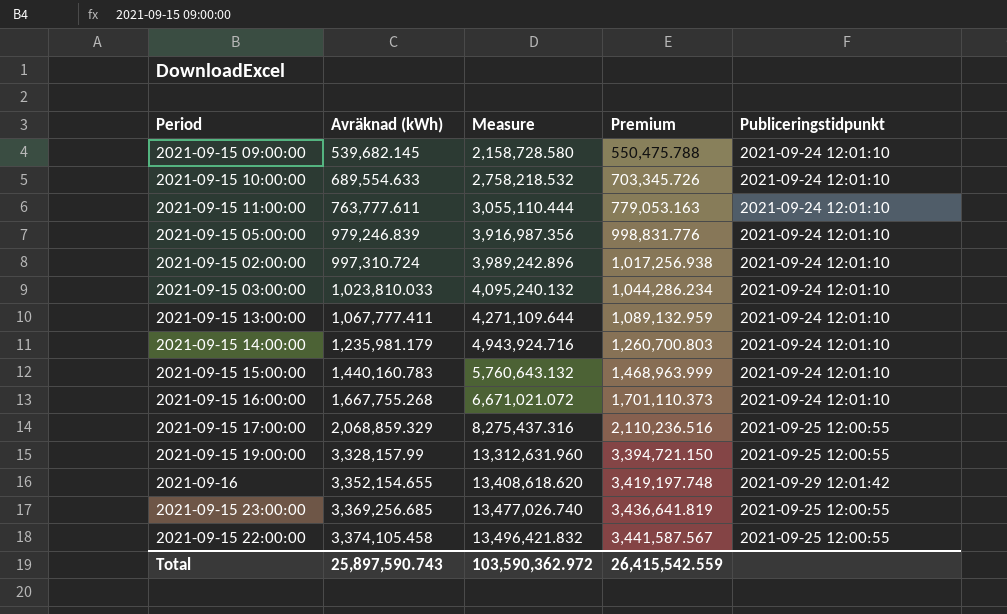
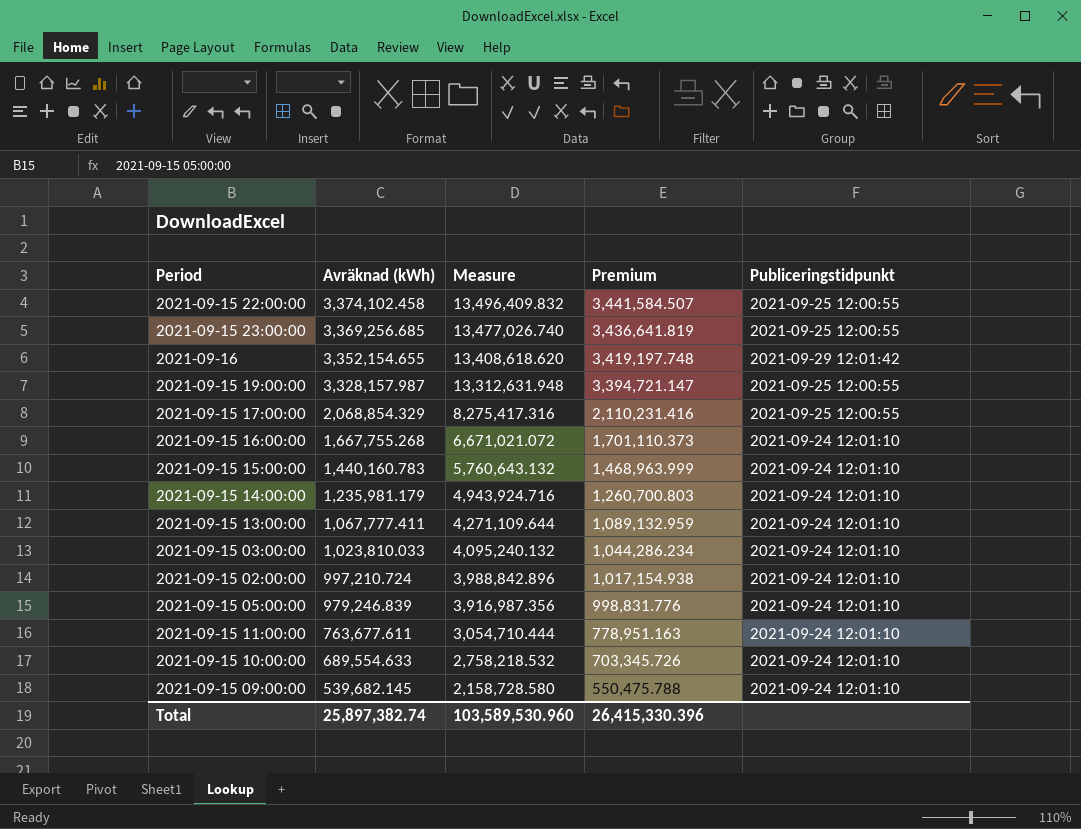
row order: Avräknad (kWh) ascending -> Avräknad (kWh) descending
2021-09-15 22:00:00 | Avräknad (kWh): 3,374,105.458 -> 3,374,102.458
2021-09-15 22:00:00 | Measure: 13,496,421.832 -> 13,496,409.832
2021-09-15 22:00:00 | Premium: 3,441,587.567 -> 3,441,584.507
2021-09-15 19:00:00 | Avräknad (kWh): 3,328,157.99 -> 3,328,157.987
2021-09-15 19:00:00 | Measure: 13,312,631.960 -> 13,312,631.948
2021-09-15 19:00:00 | Premium: 3,394,721.150 -> 3,394,721.147
2021-09-15 17:00:00 | Avräknad (kWh): 2,068,859.329 -> 2,068,854.329
2021-09-15 17:00:00 | Measure: 8,275,437.316 -> 8,275,417.316
2021-09-15 17:00:00 | Premium: 2,110,236.516 -> 2,110,231.416
2021-09-15 02:00:00 | Avräknad (kWh): 997,310.724 -> 997,210.724
2021-09-15 02:00:00 | Measure: 3,989,242.896 -> 3,988,842.896
2021-09-15 02:00:00 | Premium: 1,017,256.938 -> 1,017,154.938
2021-09-15 11:00:00 | Avräknad (kWh): 763,777.611 -> 763,677.611
2021-09-15 11:00:00 | Measure: 3,055,110.444 -> 3,054,710.444
2021-09-15 11:00:00 | Premium: 779,053.163 -> 778,951.163
Total | Avräknad (kWh): 25,897,590.743 -> 25,897,382.74
Total | Measure: 103,590,362.972 -> 103,589,530.960
Total | Premium: 26,415,542.559 -> 26,415,330.396

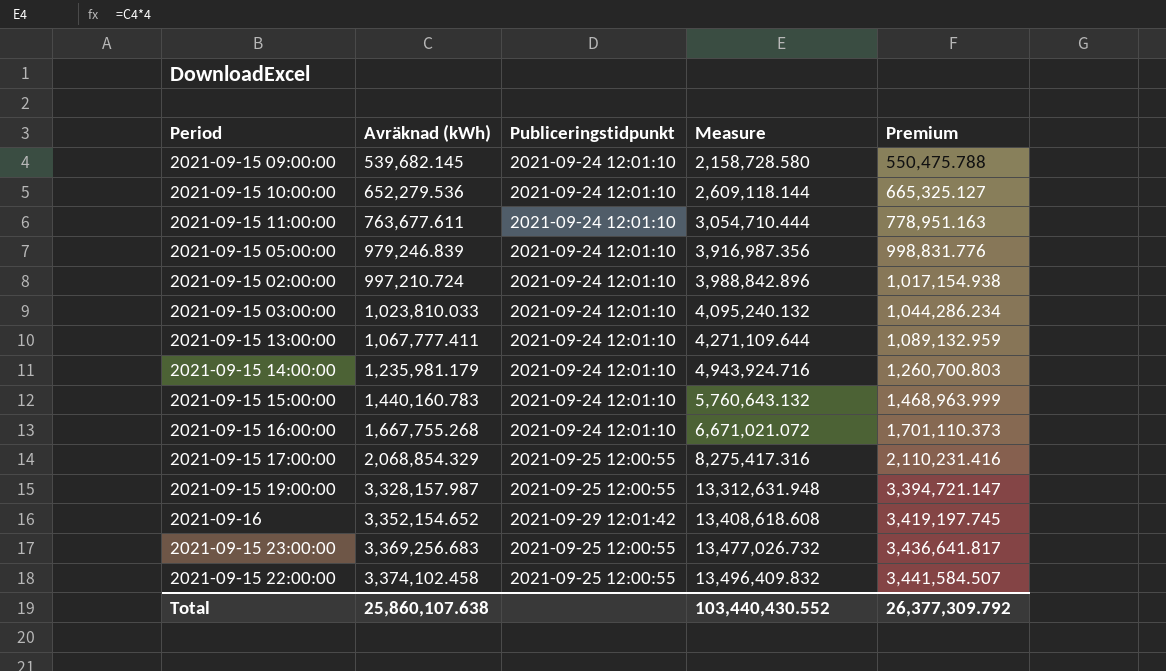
row order: Avräknad (kWh) descending -> Avräknad (kWh) ascending
column Publiceringstidpunkt | position: 5 -> 3
2021-09-15 10:00:00 | Avräknad (kWh): 689,554.633 -> 652,279.536
2021-09-15 10:00:00 | Measure: 2,758,218.532 -> 2,609,118.144
2021-09-15 10:00:00 | Premium: 703,345.726 -> 665,325.127
2021-09-16 | Avräknad (kWh): 3,352,154.655 -> 3,352,154.652
2021-09-16 | Measure: 13,408,618.620 -> 13,408,618.608
2021-09-16 | Premium: 3,419,197.748 -> 3,419,197.745
2021-09-15 23:00:00 | Avräknad (kWh): 3,369,256.685 -> 3,369,256.683
2021-09-15 23:00:00 | Measure: 13,477,026.740 -> 13,477,026.732
2021-09-15 23:00:00 | Premium: 3,436,641.819 -> 3,436,641.817
Total | Avräknad (kWh): 25,897,382.74 -> 25,860,107.638
Total | Measure: 103,589,530.960 -> 103,440,430.552
Total | Premium: 26,415,330.396 -> 26,377,309.792

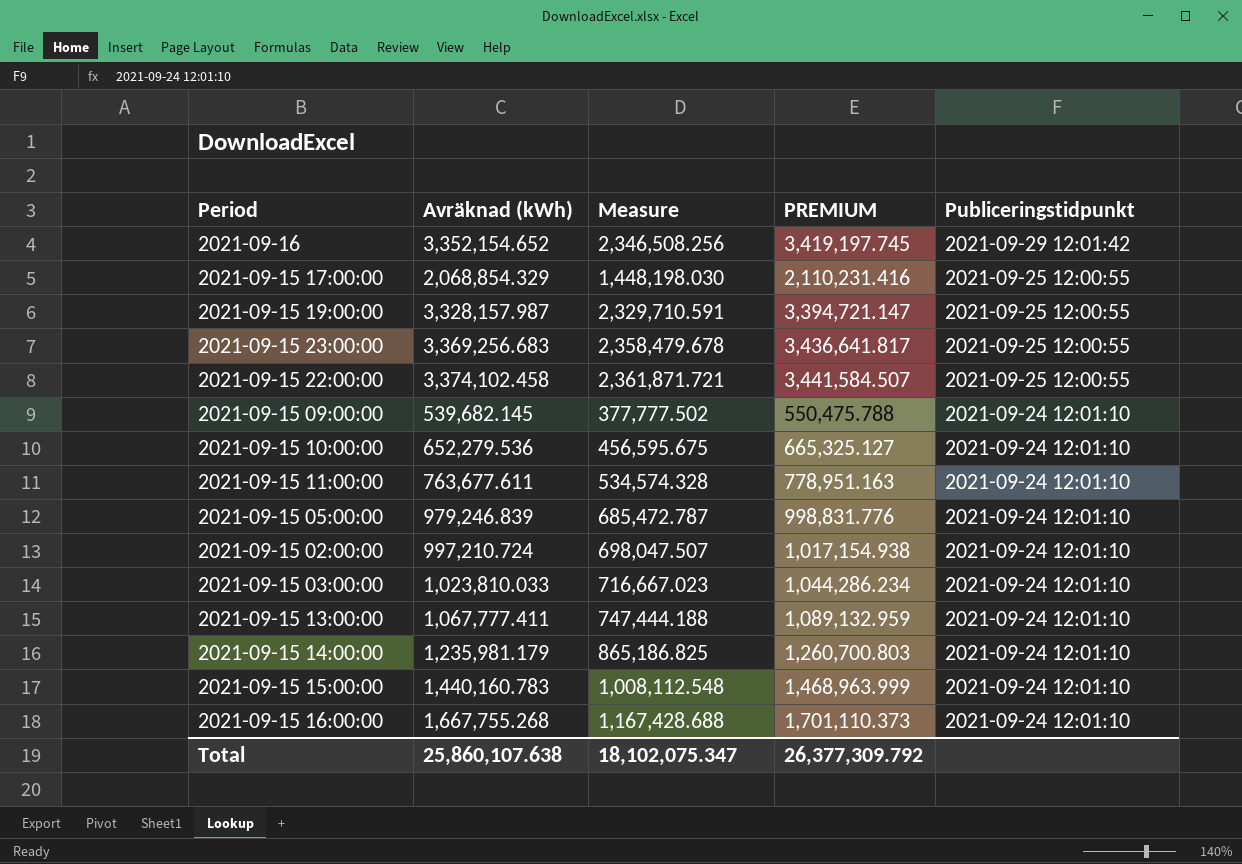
row order: Avräknad (kWh) ascending -> Publiceringstidpunkt descending
column Measure | formula: [Avräknad (kWh)] * 4 -> [Avräknad (kWh)] * 0.7
column name: Premium -> PREMIUM
column Publiceringstidpunkt | position: 3 -> 5
Total | Measure: 103,440,430.552 -> 18,102,075.347

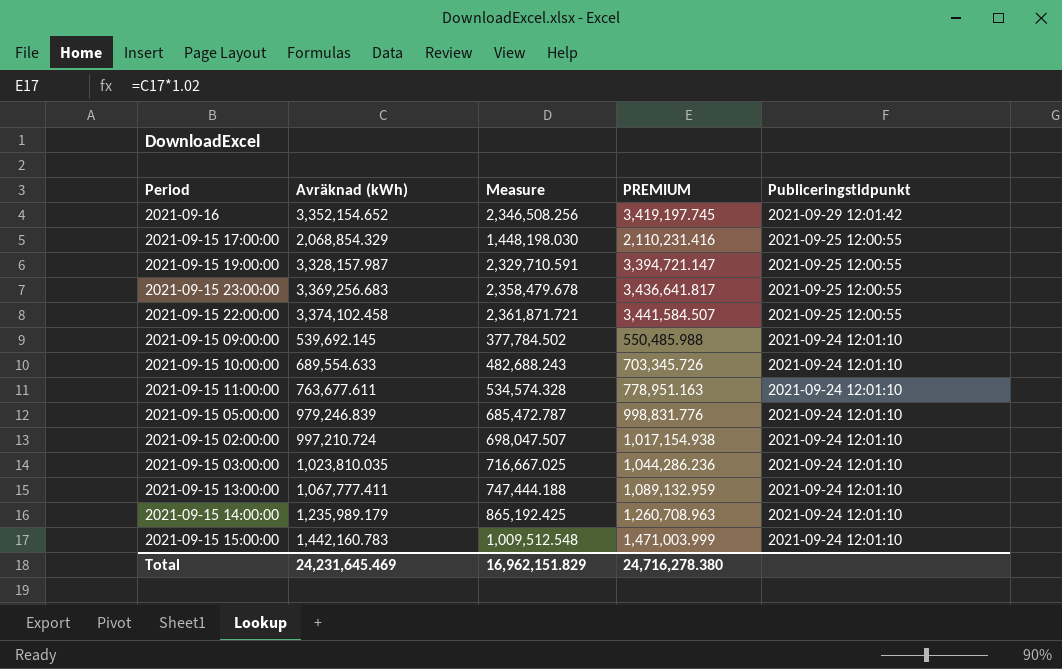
row 2021-09-15 16:00:00: 1,667,755.268 | 1,167,428.688 | 1,701,110.373 | 2021-09-24 12:01:10 -> none
2021-09-15 09:00:00 | Avräknad (kWh): 539,682.145 -> 539,692.145
2021-09-15 09:00:00 | Measure: 377,777.502 -> 377,784.502
2021-09-15 09:00:00 | PREMIUM: 550,475.788 -> 550,485.988
2021-09-15 10:00:00 | Avräknad (kWh): 652,279.536 -> 689,554.633
2021-09-15 10:00:00 | Measure: 456,595.675 -> 482,688.243
2021-09-15 10:00:00 | PREMIUM: 665,325.127 -> 703,345.726
2021-09-15 03:00:00 | Avräknad (kWh): 1,023,810.033 -> 1,023,810.035
2021-09-15 03:00:00 | Measure: 716,667.023 -> 716,667.025
2021-09-15 03:00:00 | PREMIUM: 1,044,286.234 -> 1,044,286.236
2021-09-15 14:00:00 | Avräknad (kWh): 1,235,981.179 -> 1,235,989.179
2021-09-15 14:00:00 | Measure: 865,186.825 -> 865,192.425
2021-09-15 14:00:00 | PREMIUM: 1,260,700.803 -> 1,260,708.963
2021-09-15 15:00:00 | Avräknad (kWh): 1,440,160.783 -> 1,442,160.783
2021-09-15 15:00:00 | Measure: 1,008,112.548 -> 1,009,512.548
2021-09-15 15:00:00 | PREMIUM: 1,468,963.999 -> 1,471,003.999
Total | Avräknad (kWh): 25,860,107.638 -> 24,231,645.469
Total | Measure: 18,102,075.347 -> 16,962,151.829
Total | PREMIUM: 26,377,309.792 -> 24,716,278.380

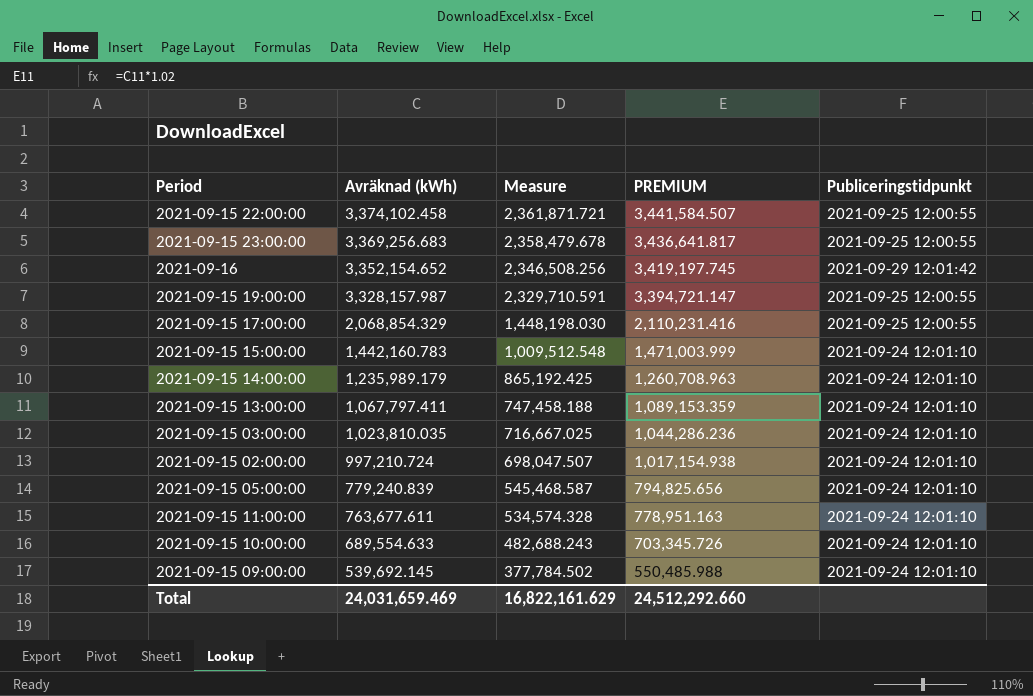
row order: Publiceringstidpunkt descending -> Avräknad (kWh) descending
2021-09-15 13:00:00 | Avräknad (kWh): 1,067,777.411 -> 1,067,797.411
2021-09-15 13:00:00 | Measure: 747,444.188 -> 747,458.188
2021-09-15 13:00:00 | PREMIUM: 1,089,132.959 -> 1,089,153.359
2021-09-15 05:00:00 | Avräknad (kWh): 979,246.839 -> 779,240.839
2021-09-15 05:00:00 | Measure: 685,472.787 -> 545,468.587
2021-09-15 05:00:00 | PREMIUM: 998,831.776 -> 794,825.656
Total | Avräknad (kWh): 24,231,645.469 -> 24,031,659.469
Total | Measure: 16,962,151.829 -> 16,822,161.629
Total | PREMIUM: 24,716,278.380 -> 24,512,292.660

